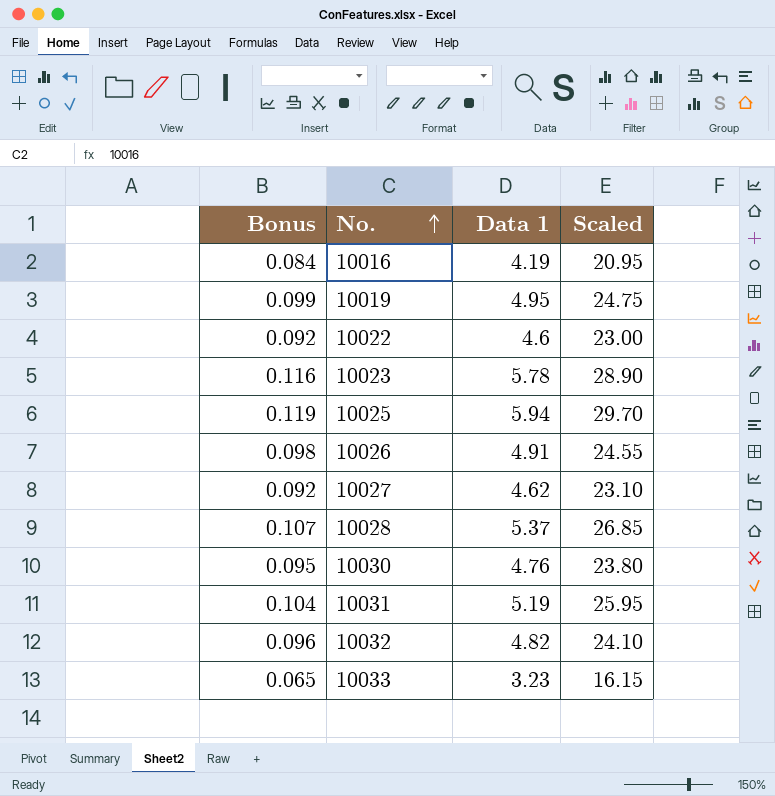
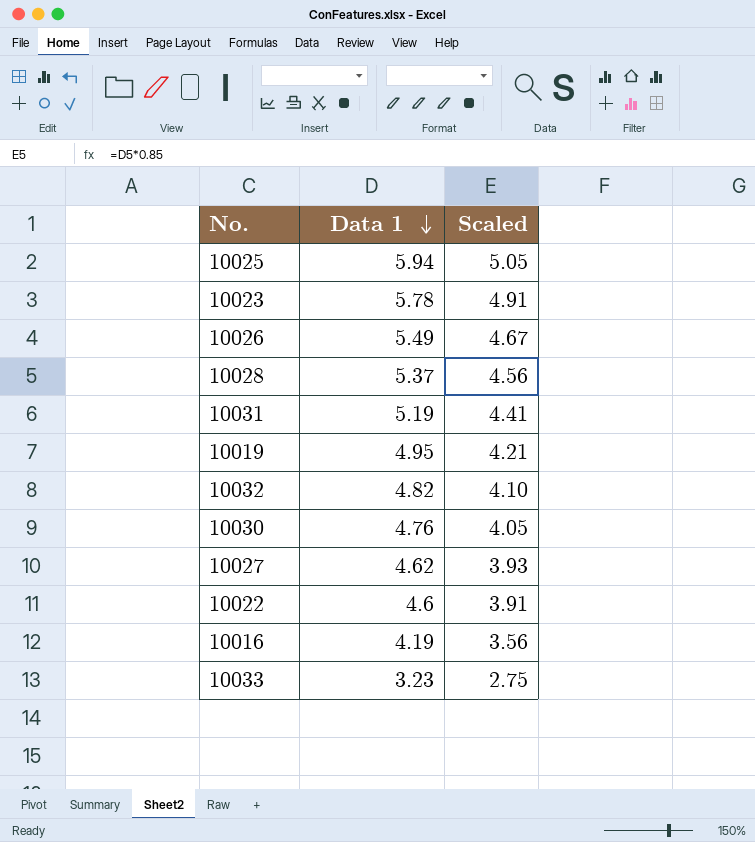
row order: No. ascending -> Data 1 descending
column Bonus | formula: [Data 1] * 0.02 -> none
column Scaled | formula: [Data 1] * 5 -> [Data 1] * 0.85
10026 | Data 1: 4.91 -> 5.49

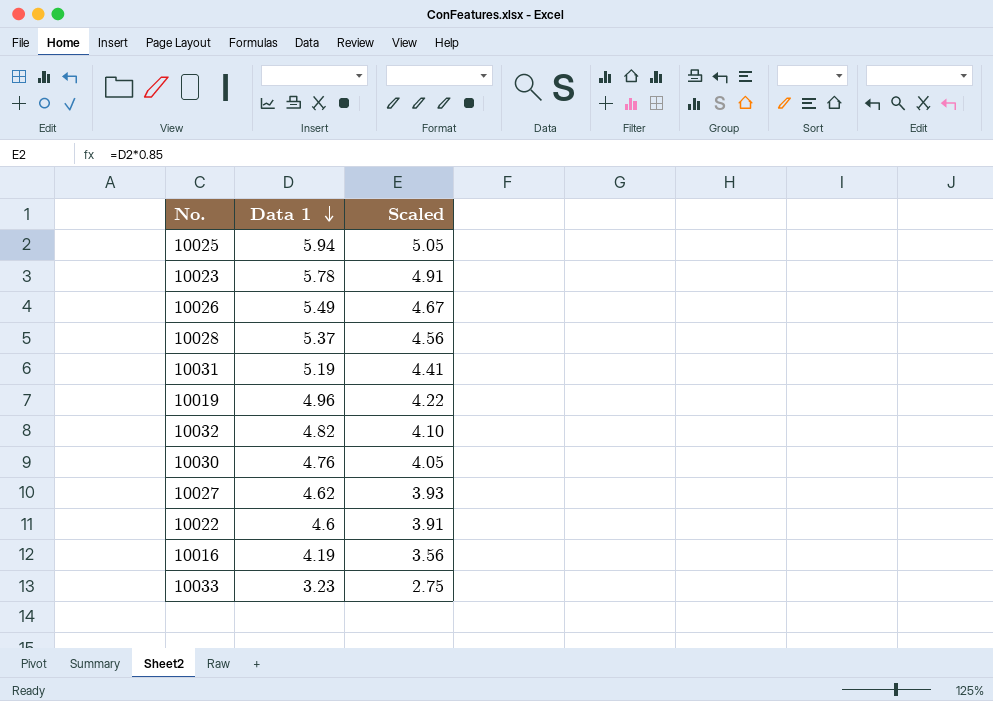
10019 | Data 1: 4.95 -> 4.96
10019 | Scaled: 4.21 -> 4.22

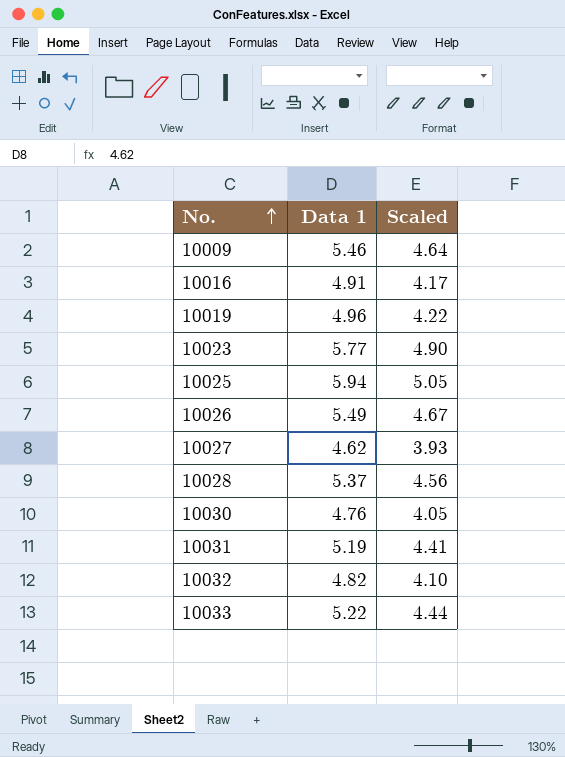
row order: Data 1 descending -> No. ascending
row 10022: 4.6 | 3.91 -> none
row 10009: none -> 5.46 | 4.64
10016 | Data 1: 4.19 -> 4.91
10016 | Scaled: 3.56 -> 4.17
10023 | Data 1: 5.78 -> 5.77
10023 | Scaled: 4.91 -> 4.90
10033 | Data 1: 3.23 -> 5.22
10033 | Scaled: 2.75 -> 4.44

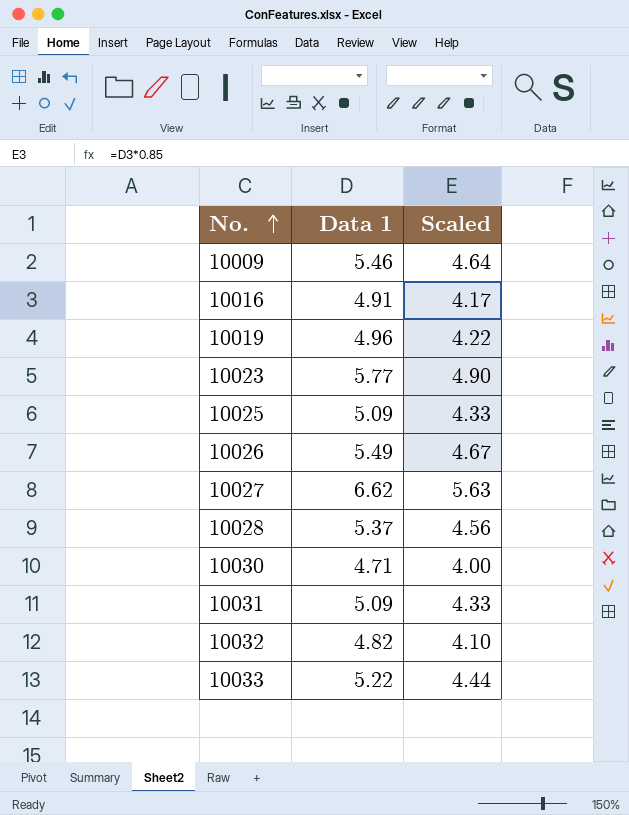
10025 | Data 1: 5.94 -> 5.09
10025 | Scaled: 5.05 -> 4.33
10027 | Data 1: 4.62 -> 6.62
10027 | Scaled: 3.93 -> 5.63
10030 | Data 1: 4.76 -> 4.71
10030 | Scaled: 4.05 -> 4.00
10031 | Data 1: 5.19 -> 5.09
10031 | Scaled: 4.41 -> 4.33

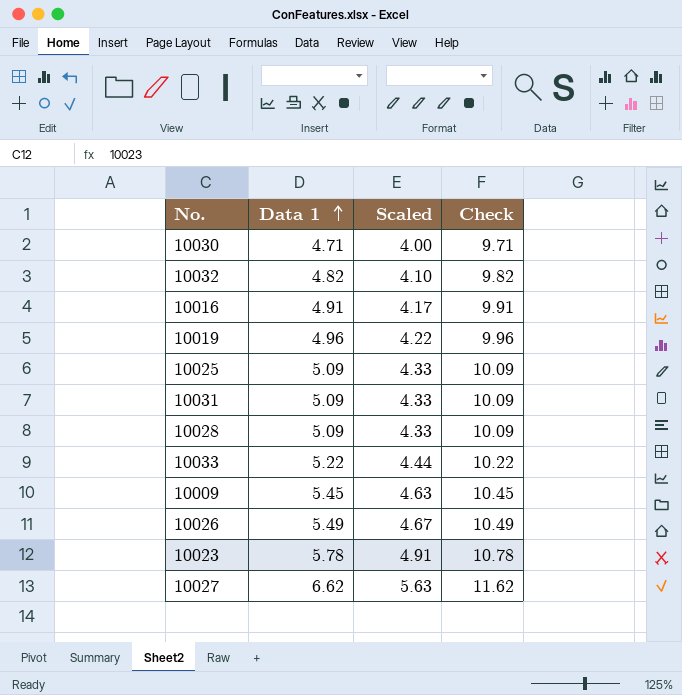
row order: No. ascending -> Data 1 ascending
column Check | formula: none -> [Data 1] + 5
10028 | Data 1: 5.37 -> 5.09
10028 | Scaled: 4.56 -> 4.33
10009 | Data 1: 5.46 -> 5.45
10009 | Scaled: 4.64 -> 4.63
10023 | Data 1: 5.77 -> 5.78
10023 | Scaled: 4.90 -> 4.91

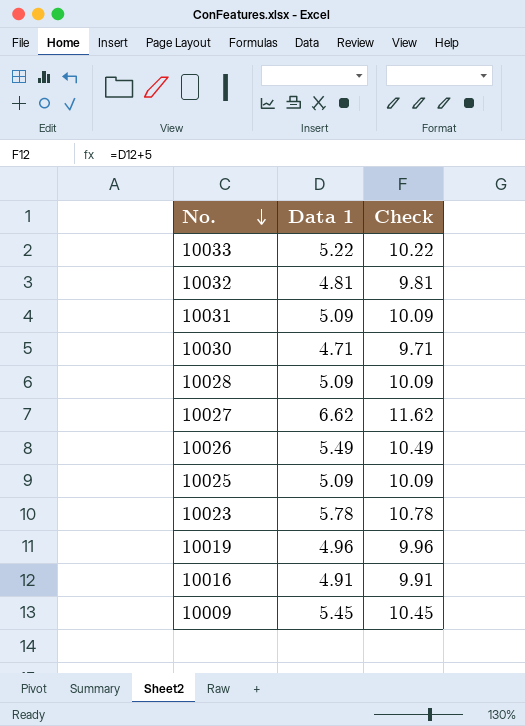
row order: Data 1 ascending -> No. descending
column Scaled | formula: [Data 1] * 0.85 -> none
10032 | Data 1: 4.82 -> 4.81
10032 | Check: 9.82 -> 9.81

